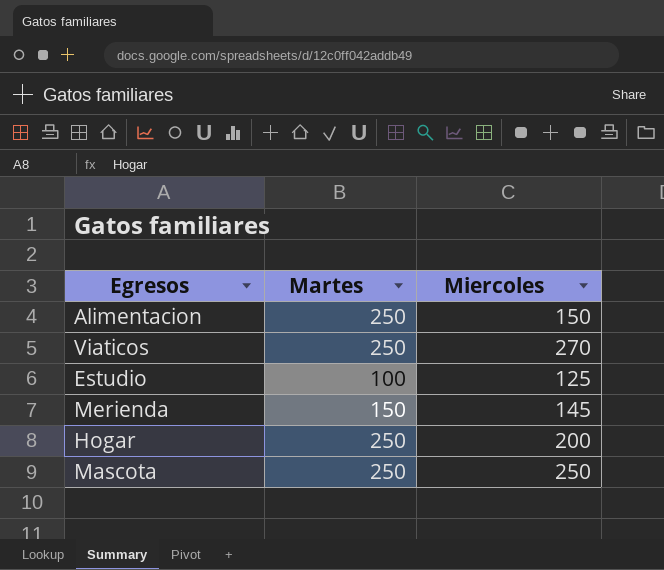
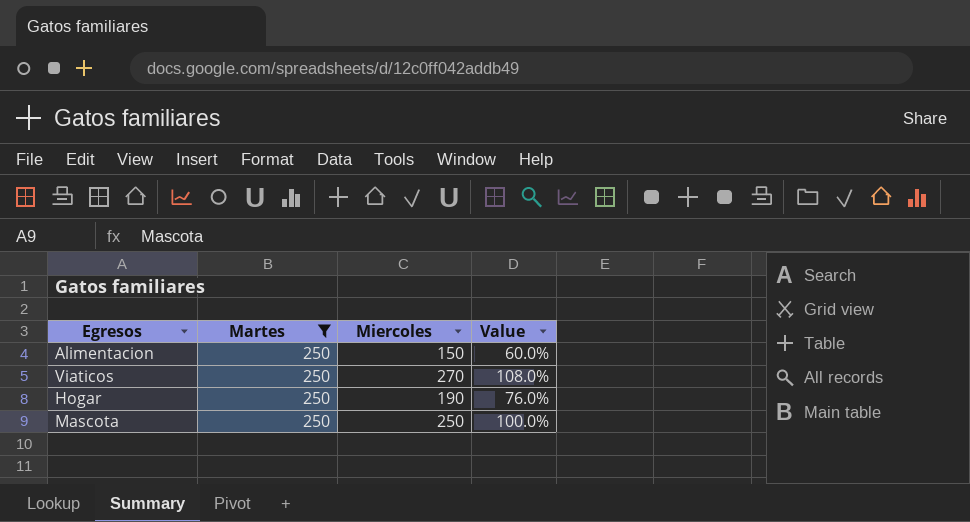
filter: none -> Martes = 250
column Value | formula: none -> [Miercoles] / [Martes]
Hogar | Miercoles: 200 -> 190

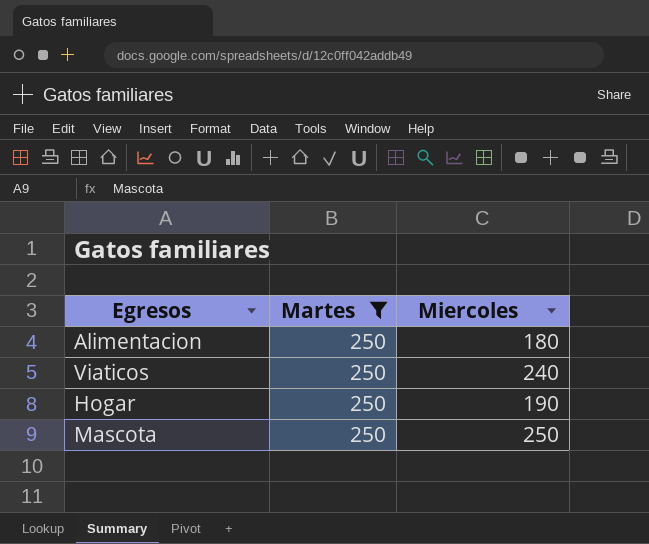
column Value | formula: [Miercoles] / [Martes] -> none
Alimentacion | Miercoles: 150 -> 180
Viaticos | Miercoles: 270 -> 240

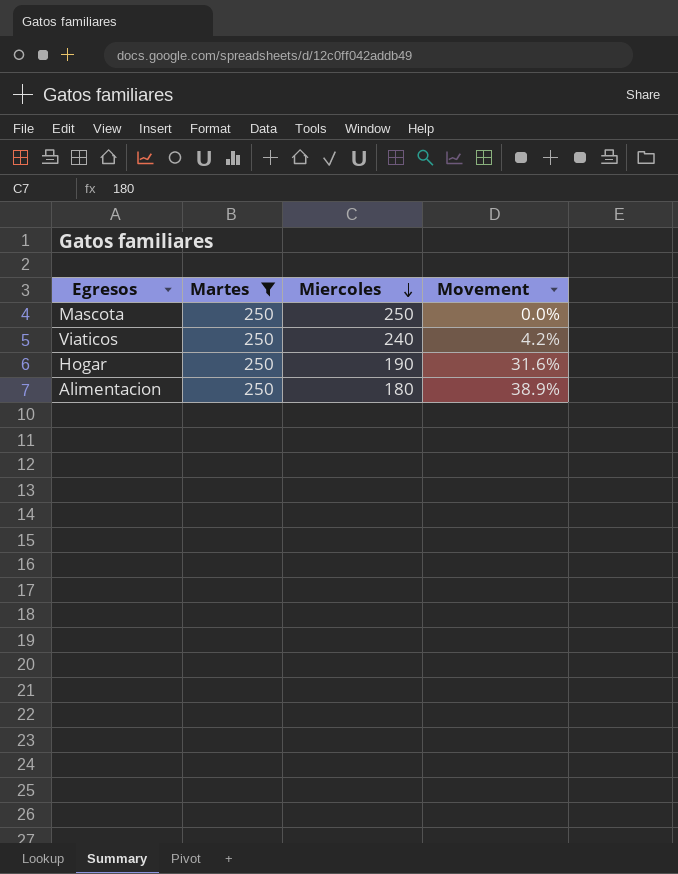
row order: none -> Miercoles descending
column Movement | formula: none -> ([Martes] - [Miercoles]) / [Miercoles]

